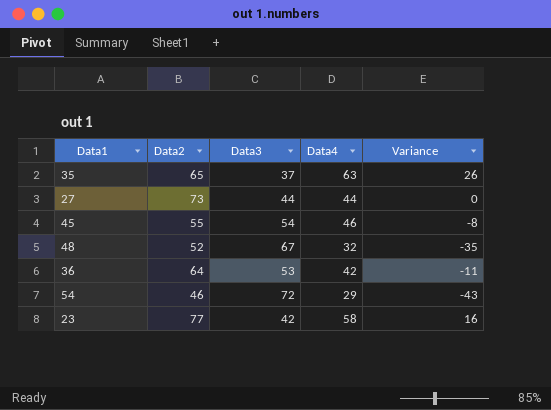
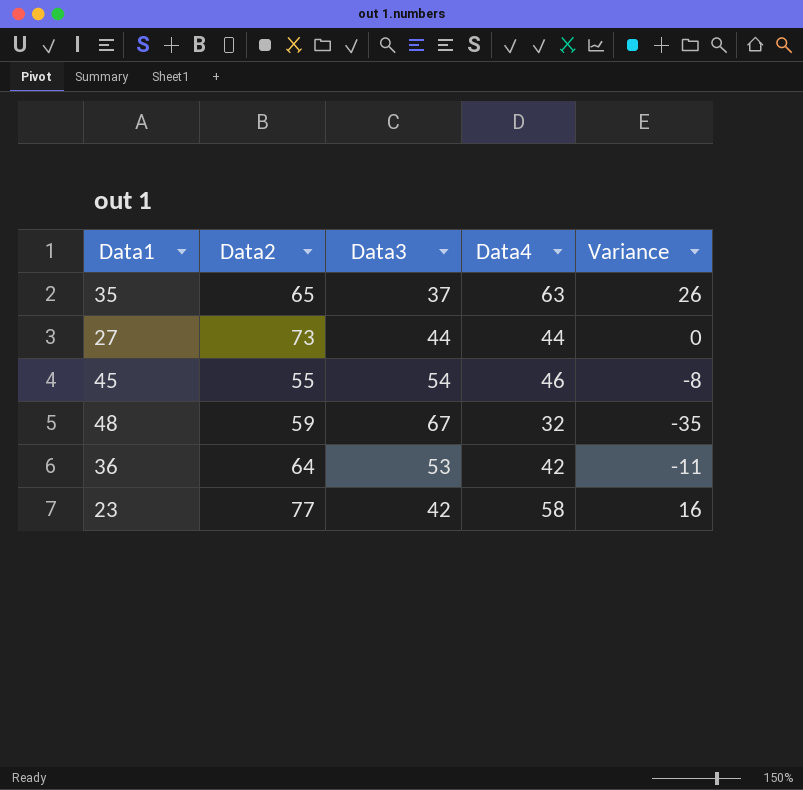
row 54: 46 | 72 | 29 | -43 -> none
48 | Data2: 52 -> 59

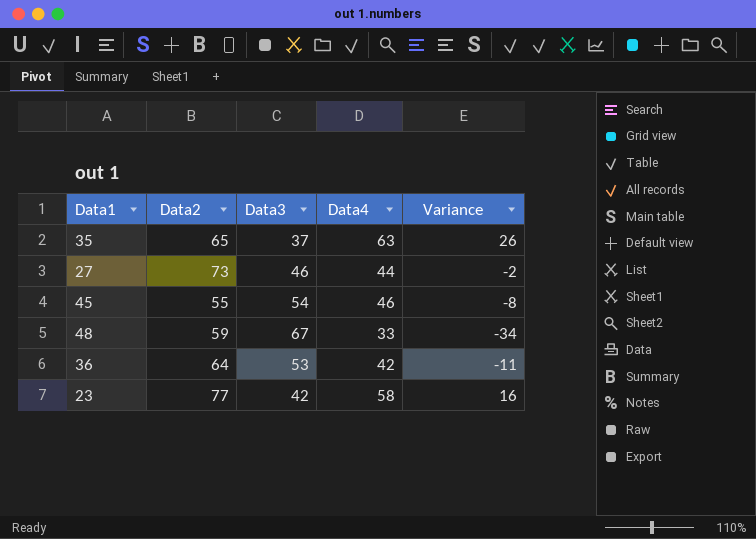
27 | Data3: 44 -> 46
27 | Variance: 0 -> -2
48 | Data4: 32 -> 33
48 | Variance: -35 -> -34

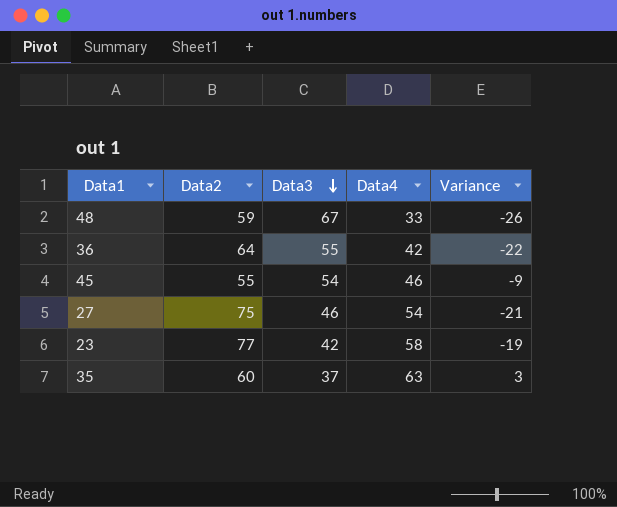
row order: none -> Data3 descending
column Variance | formula: [Data4] - [Data3] -> [Data4] - [Data2]
36 | Data3: 53 -> 55
27 | Data2: 73 -> 75
27 | Data4: 44 -> 54
35 | Data2: 65 -> 60

